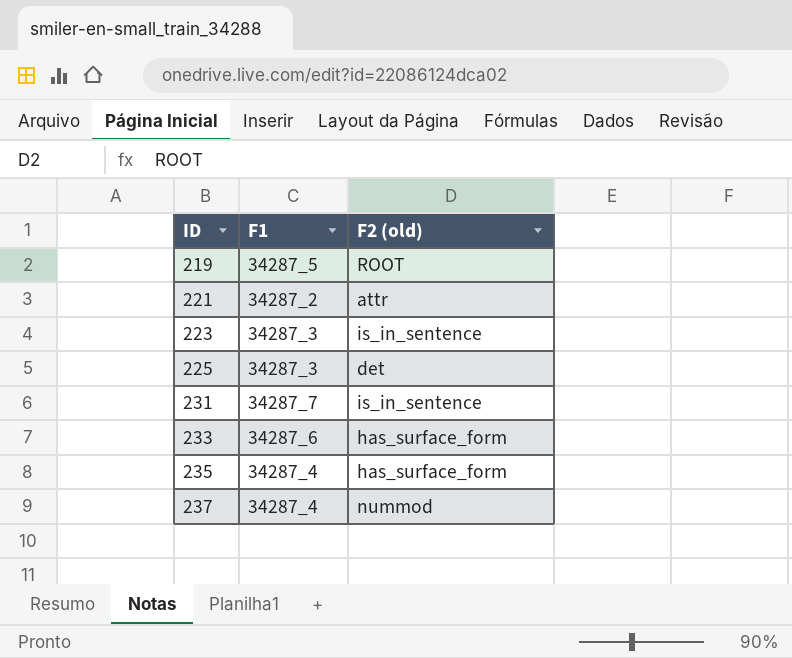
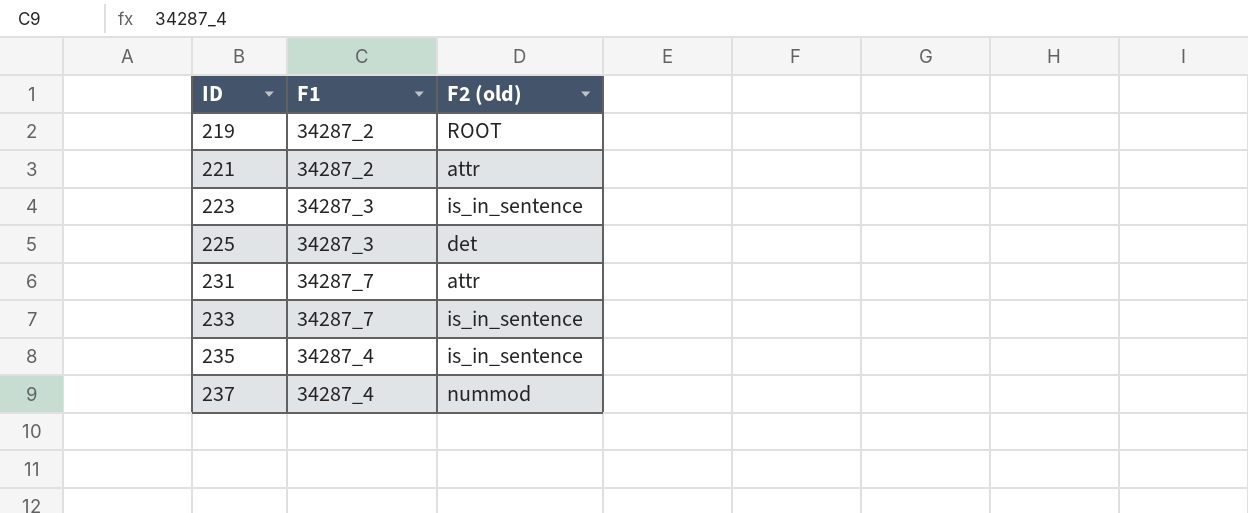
219 | F1: 34287_5 -> 34287_2
231 | F2 (old): is_in_sentence -> attr
233 | F1: 34287_6 -> 34287_7
233 | F2 (old): has_surface_form -> is_in_sentence
235 | F2 (old): has_surface_form -> is_in_sentence

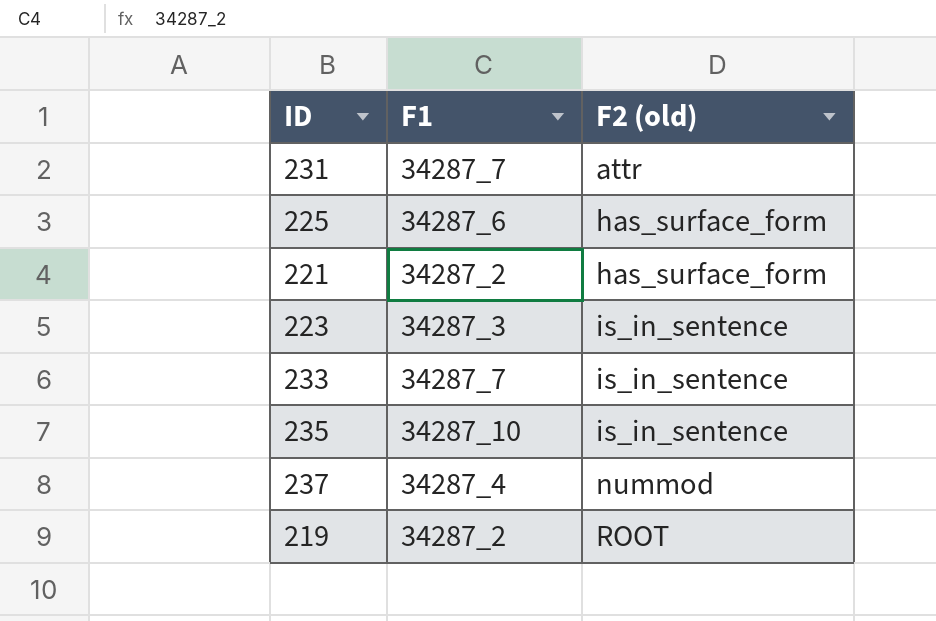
row order: ID ascending -> F2 (old) ascending
225 | F1: 34287_3 -> 34287_6
225 | F2 (old): det -> has_surface_form
221 | F2 (old): attr -> has_surface_form
235 | F1: 34287_4 -> 34287_10

